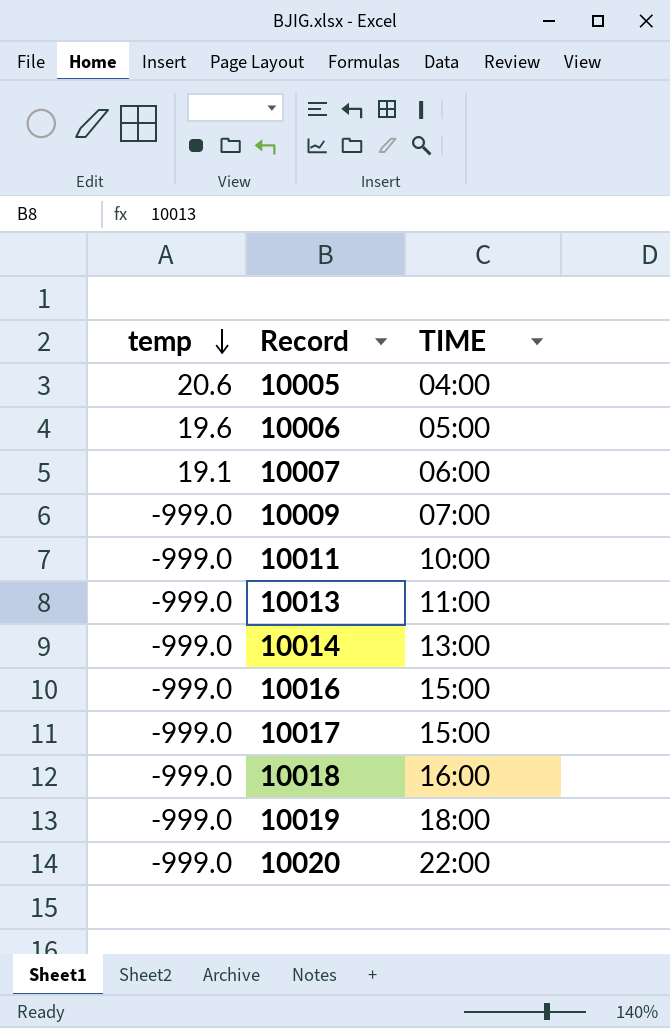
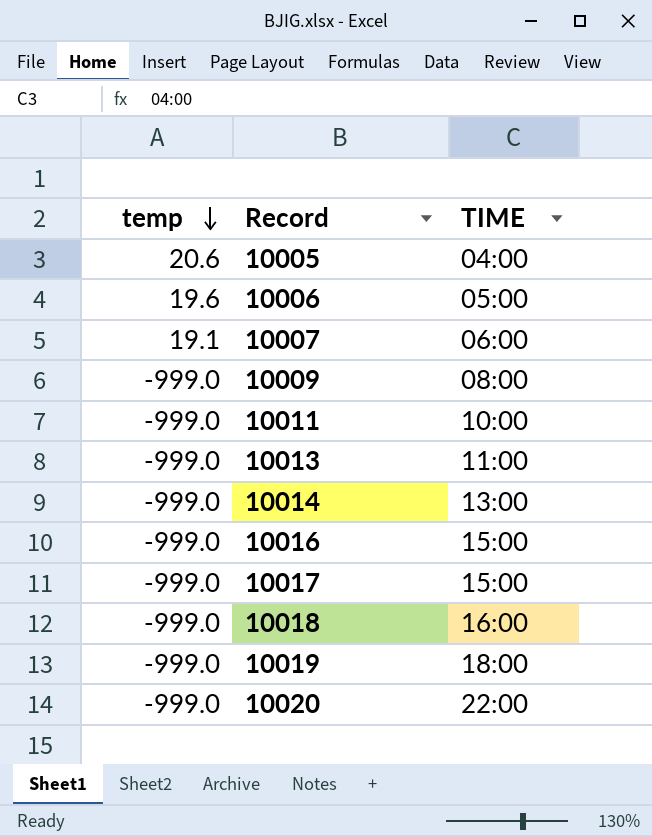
10009 | TIME: 07:00 -> 08:00

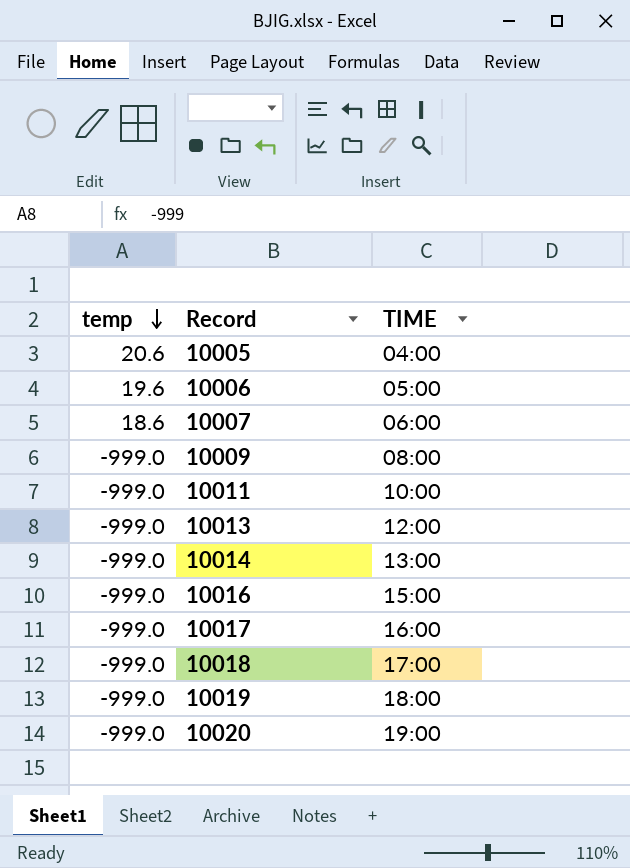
10007 | temp: 19.1 -> 18.6
10013 | TIME: 11:00 -> 12:00
10017 | TIME: 15:00 -> 16:00
10018 | TIME: 16:00 -> 17:00
10020 | TIME: 22:00 -> 19:00

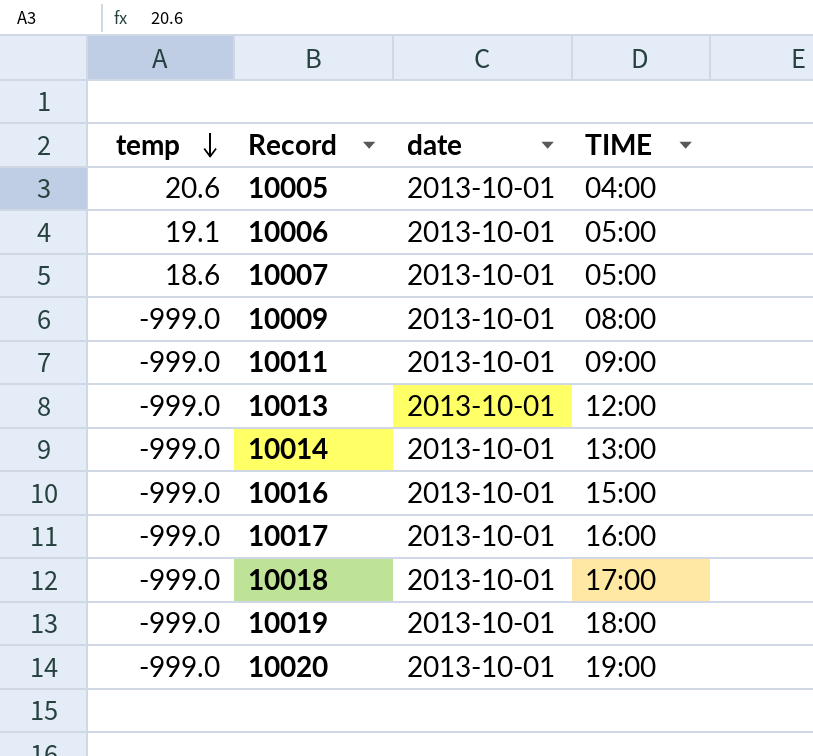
column date | position: none -> 3
10006 | temp: 19.6 -> 19.1
10007 | TIME: 06:00 -> 05:00
10011 | TIME: 10:00 -> 09:00

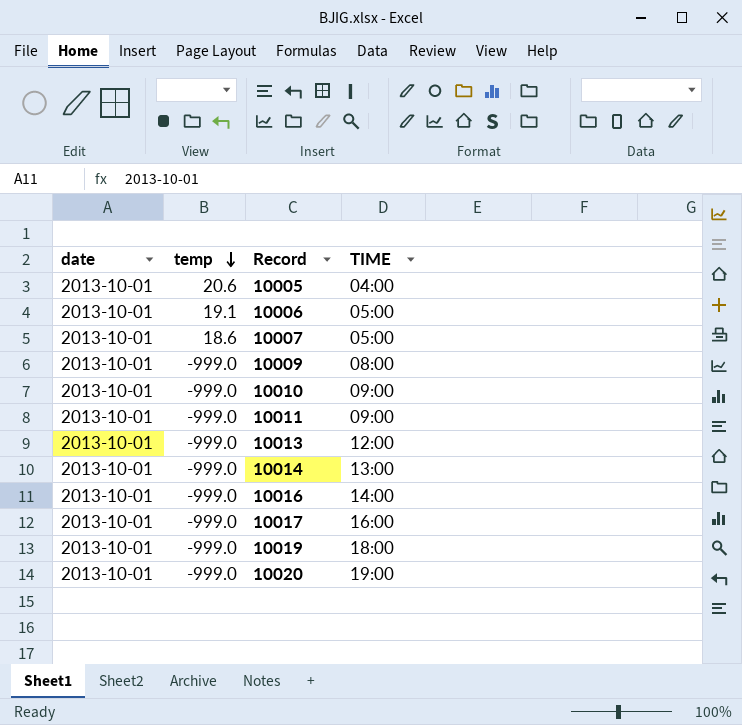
column date | position: 3 -> 1
row 10018: -999.0 | 2013-10-01 | 17:00 -> none
row 10010: none -> 2013-10-01 | -999.0 | 09:00
10016 | TIME: 15:00 -> 14:00

